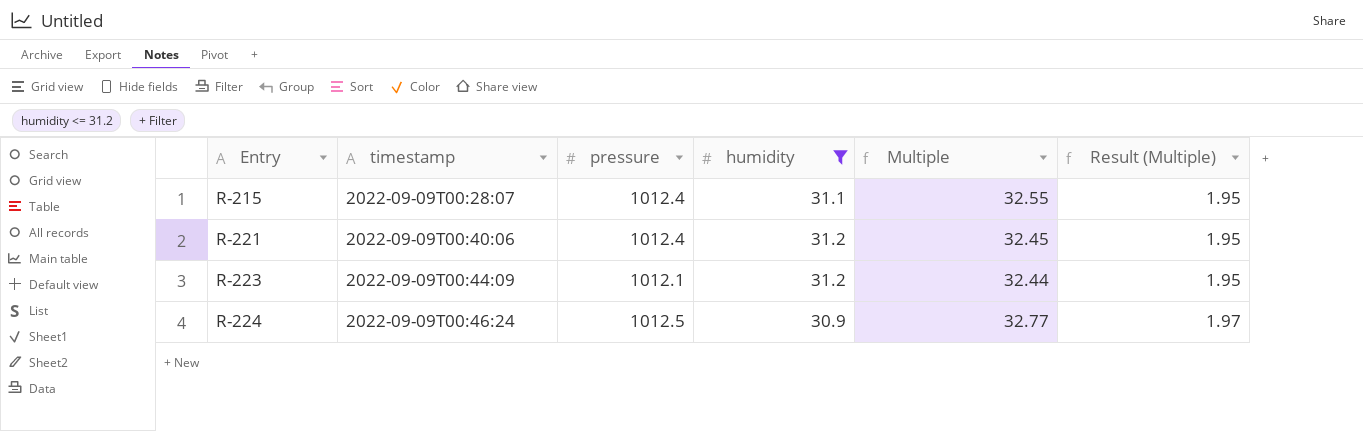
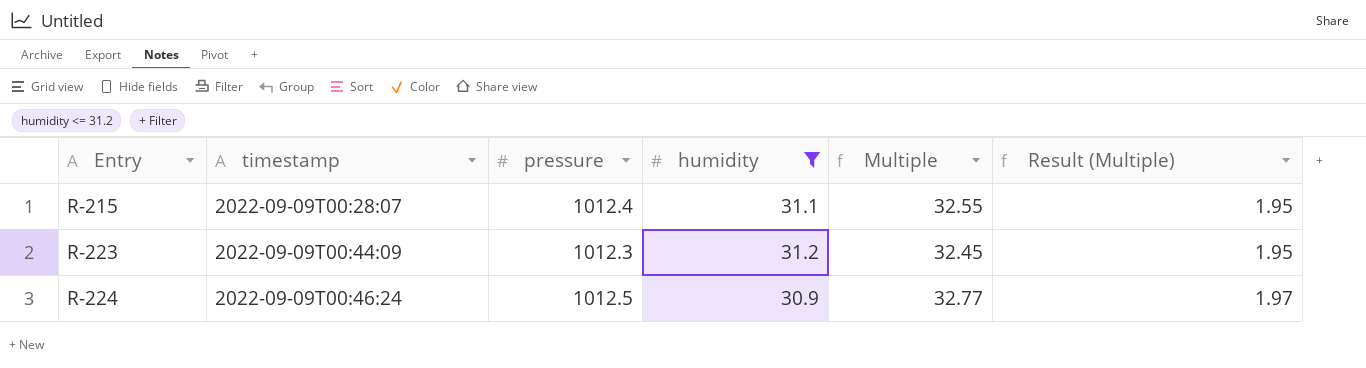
row R-221: 2022-09-09T00:40:06 | 1012.4 | 31.2 | 32.45 | 1.95 -> none
R-223 | pressure: 1012.1 -> 1012.3
R-223 | Multiple: 32.44 -> 32.45

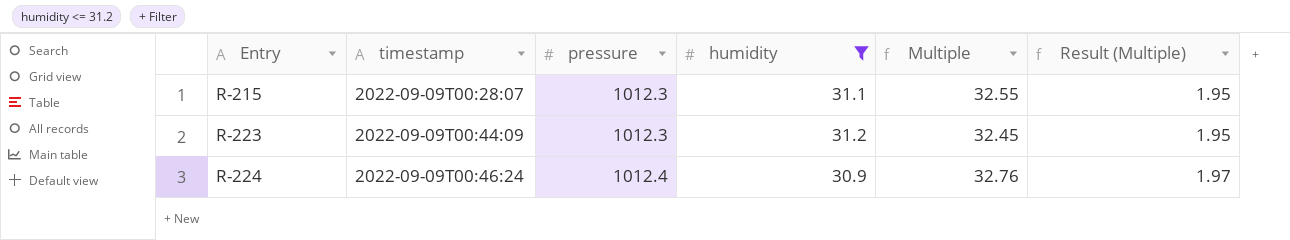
R-215 | pressure: 1012.4 -> 1012.3
R-224 | pressure: 1012.5 -> 1012.4
R-224 | Multiple: 32.77 -> 32.76

